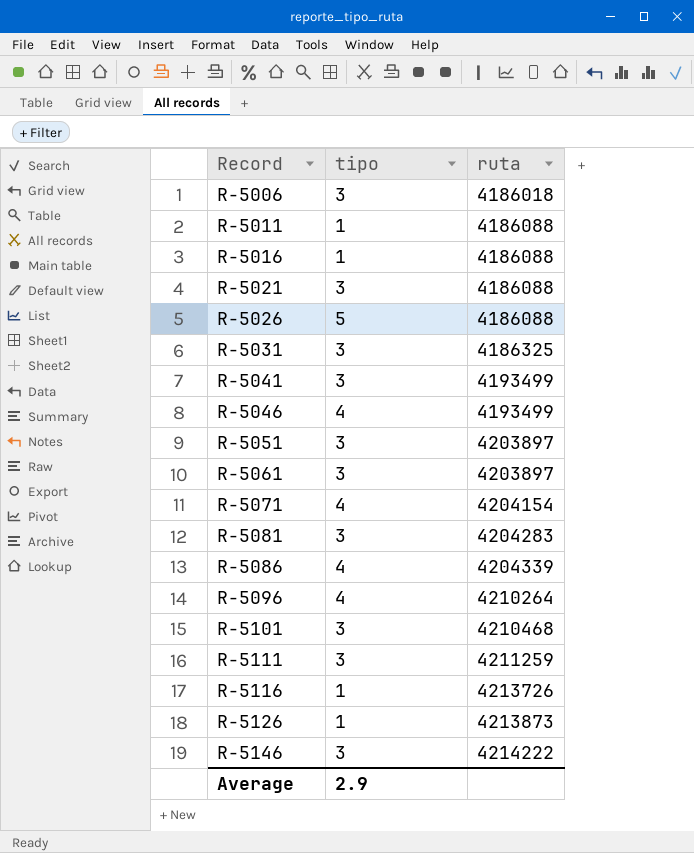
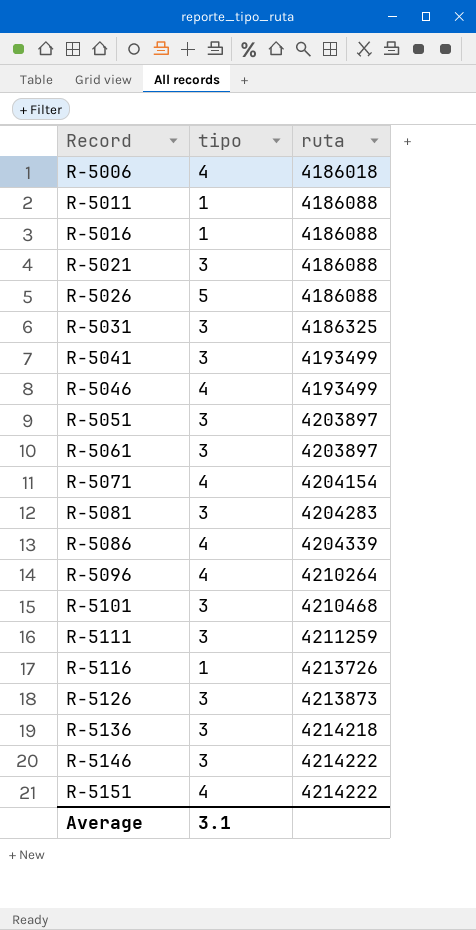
R-5006 | tipo: 3 -> 4
R-5126 | tipo: 1 -> 3
row R-5136: none -> 3 | 4214218
row R-5151: none -> 4 | 4214222
Average | tipo: 2.9 -> 3.1

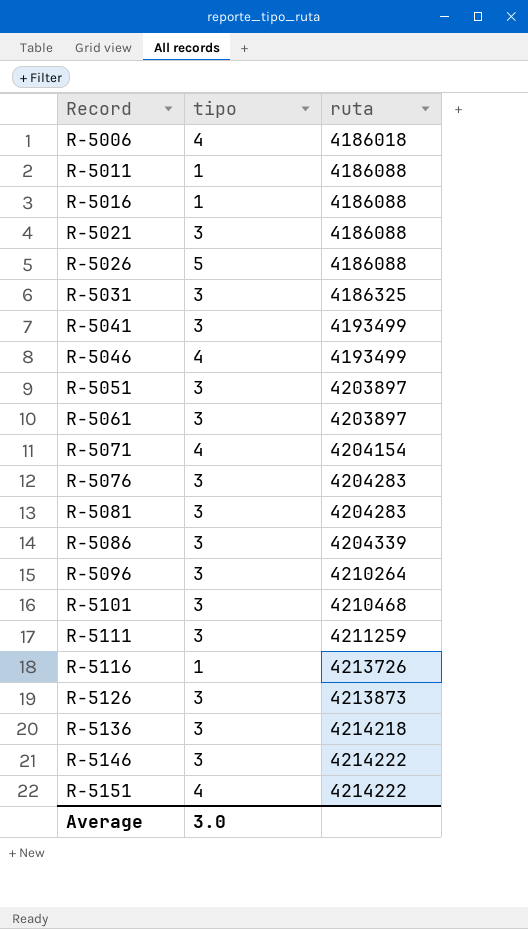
row R-5076: none -> 3 | 4204283
R-5086 | tipo: 4 -> 3
R-5096 | tipo: 4 -> 3
Average | tipo: 3.1 -> 3.0

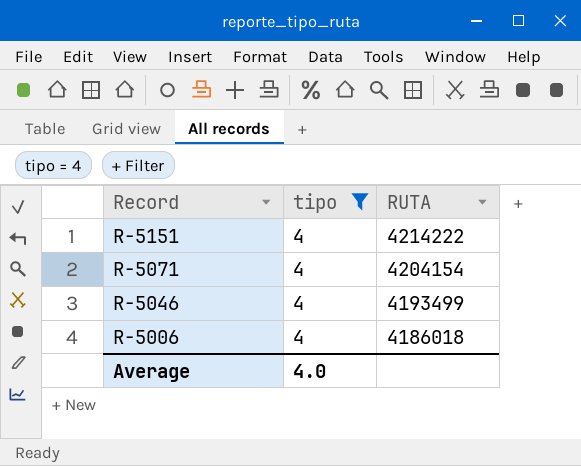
filter: none -> tipo = 4
row order: Record ascending -> Record descending
column name: ruta -> RUTA
Average | tipo: 3.0 -> 4.0

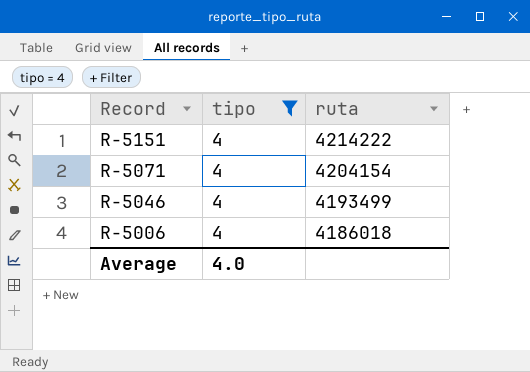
column name: RUTA -> ruta

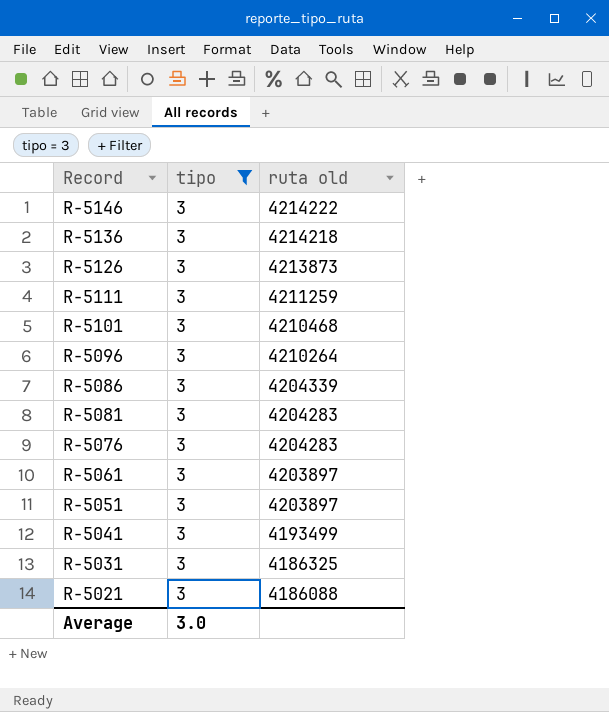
filter: tipo = 4 -> tipo = 3
column name: ruta -> ruta old
Average | tipo: 4.0 -> 3.0

